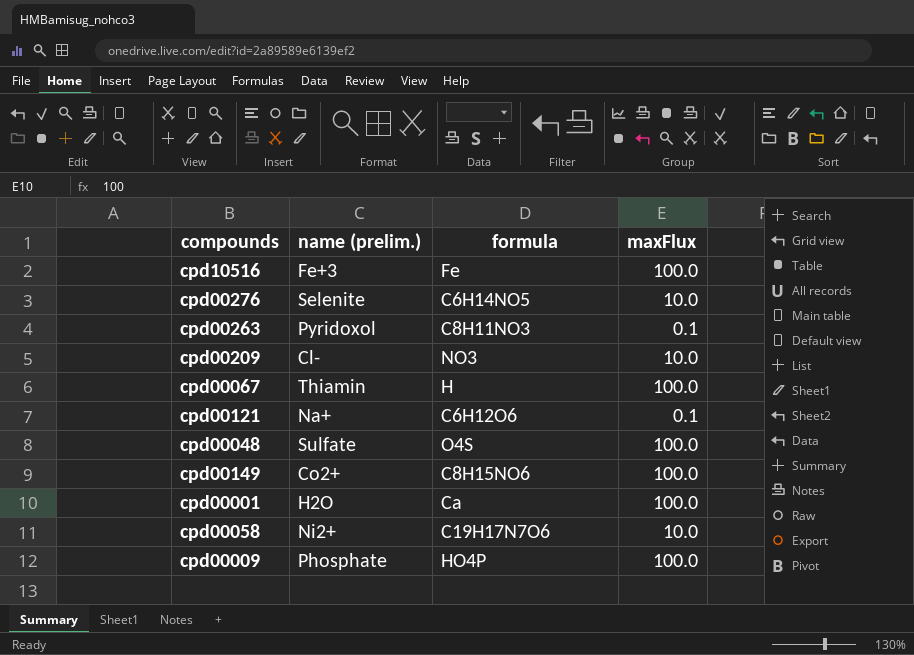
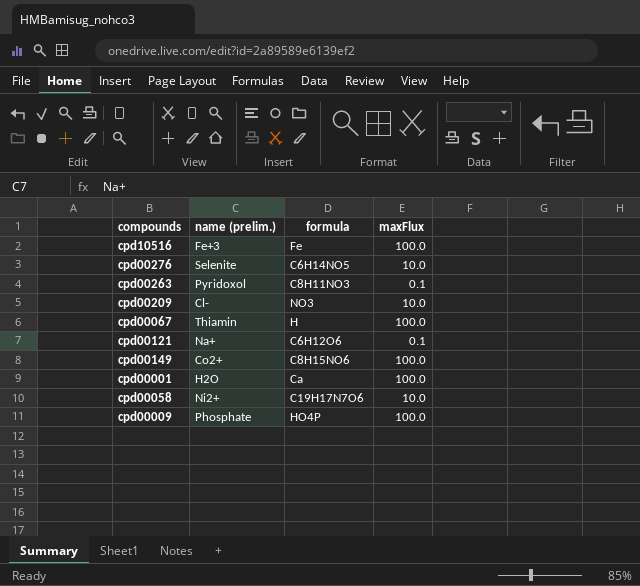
row cpd00048: Sulfate | O4S | 100.0 -> none

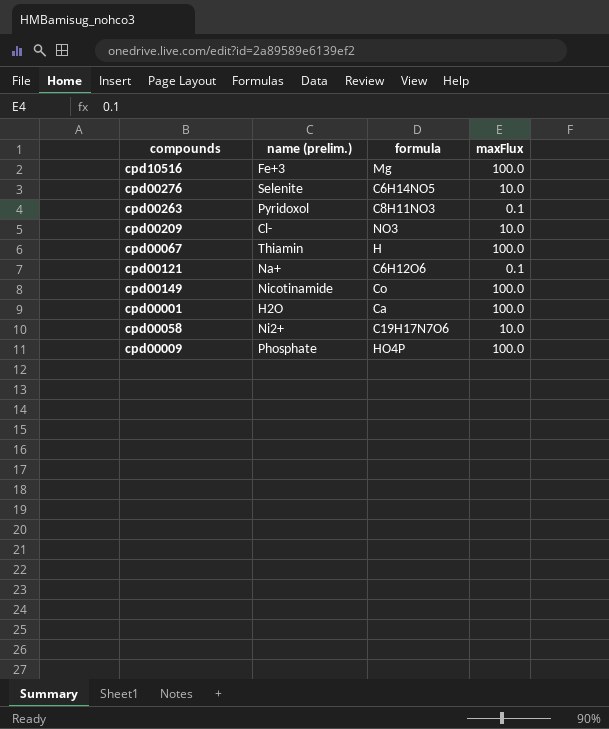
cpd10516 | formula: Fe -> Mg
cpd00149 | name (prelim.): Co2+ -> Nicotinamide
cpd00149 | formula: C8H15NO6 -> Co

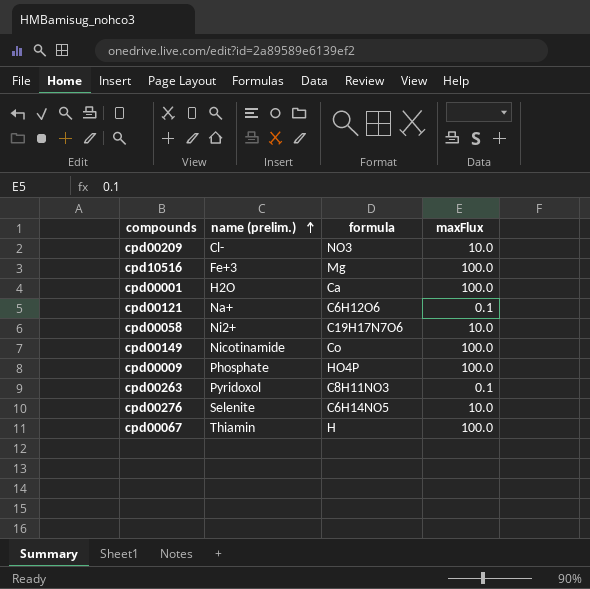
row order: none -> name (prelim.) ascending

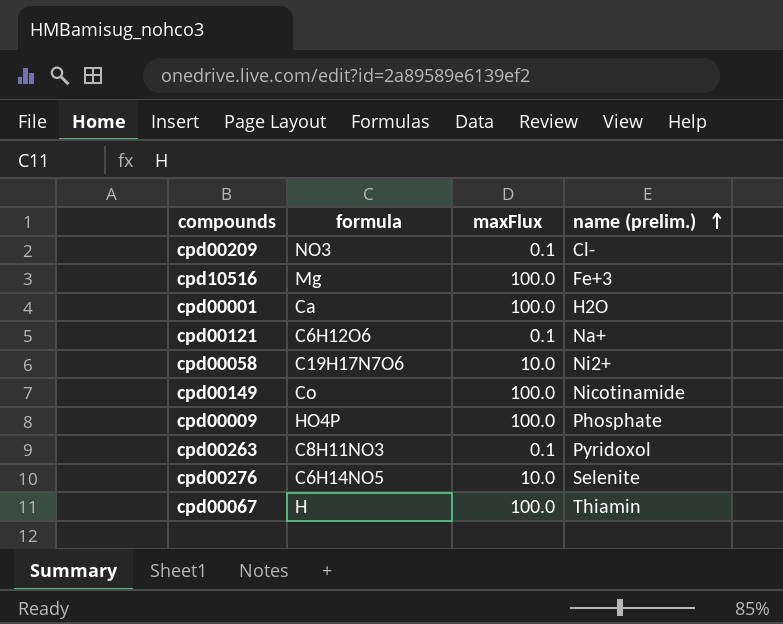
column name (prelim.) | position: 2 -> 4
cpd00209 | maxFlux: 10.0 -> 0.1

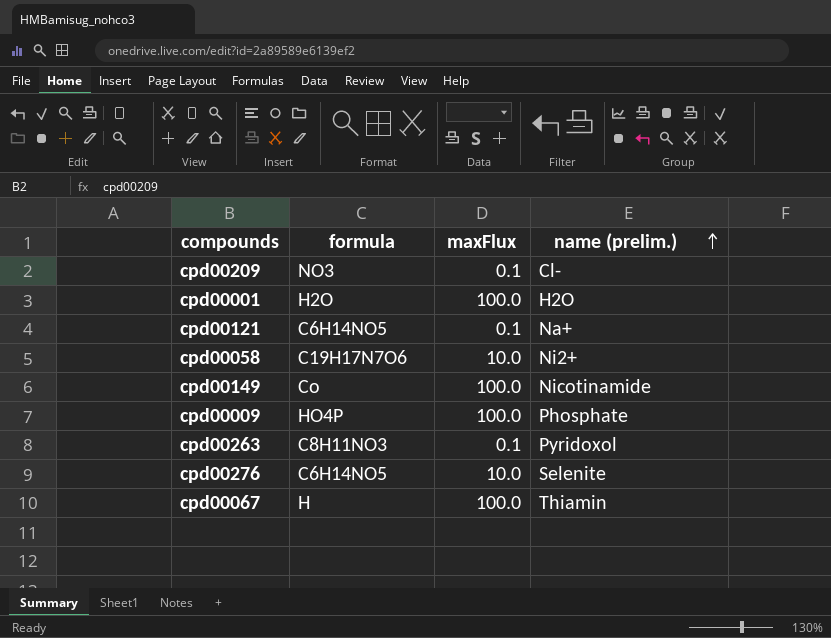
row cpd10516: Mg | 100.0 | Fe+3 -> none
cpd00001 | formula: Ca -> H2O
cpd00121 | formula: C6H12O6 -> C6H14NO5

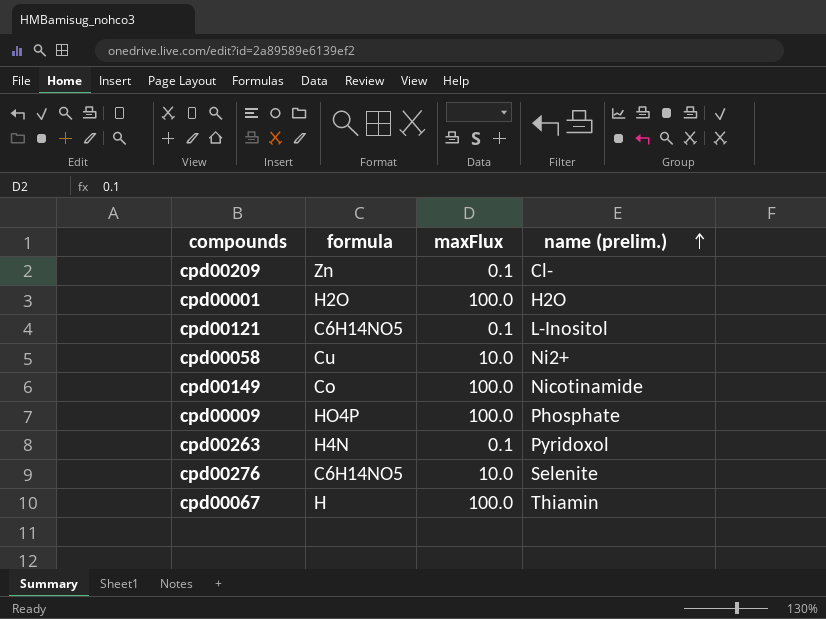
cpd00209 | formula: NO3 -> Zn
cpd00121 | name (prelim.): Na+ -> L-Inositol
cpd00058 | formula: C19H17N7O6 -> Cu
cpd00263 | formula: C8H11NO3 -> H4N

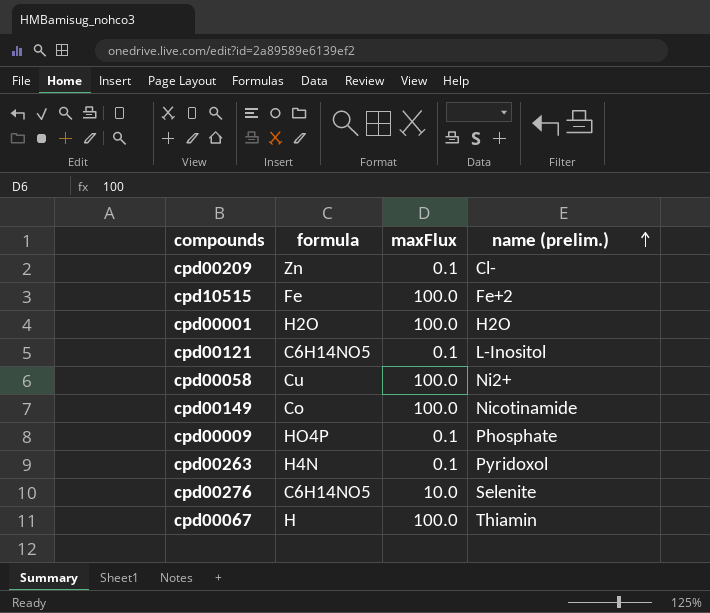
row cpd10515: none -> Fe | 100.0 | Fe+2
cpd00058 | maxFlux: 10.0 -> 100.0
cpd00009 | maxFlux: 100.0 -> 0.1

